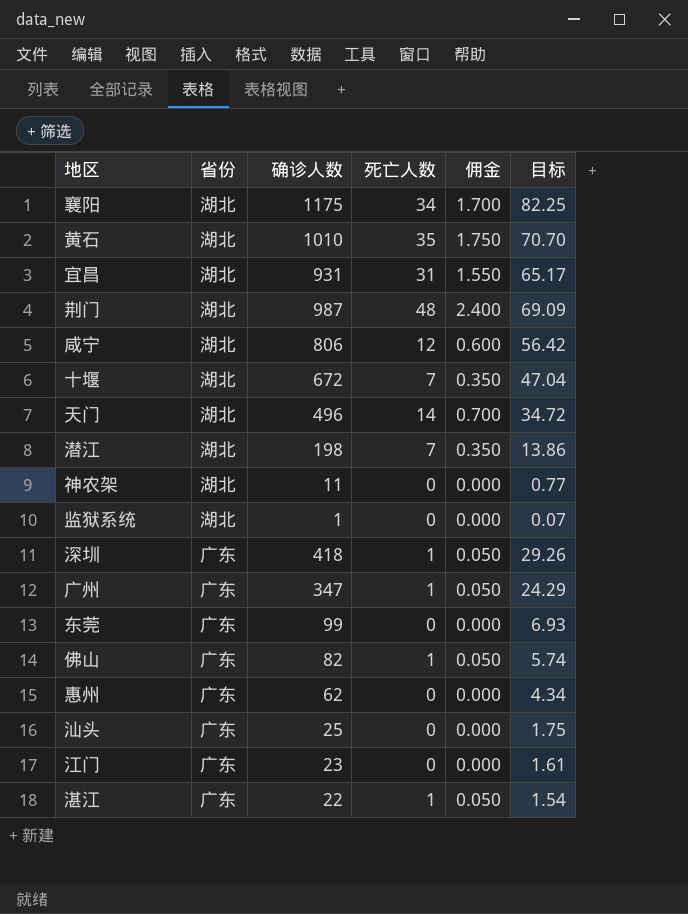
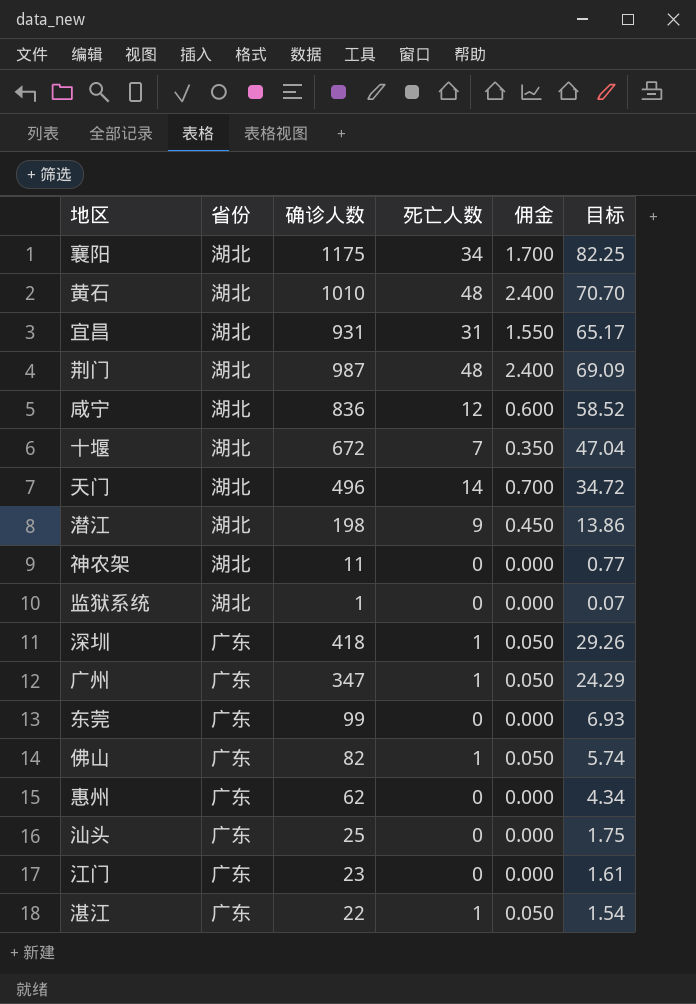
黄石 | 死亡人数: 35 -> 48
黄石 | 佣金: 1.750 -> 2.400
咸宁 | 确诊人数: 806 -> 836
咸宁 | 目标: 56.42 -> 58.52
潜江 | 死亡人数: 7 -> 9
潜江 | 佣金: 0.350 -> 0.450

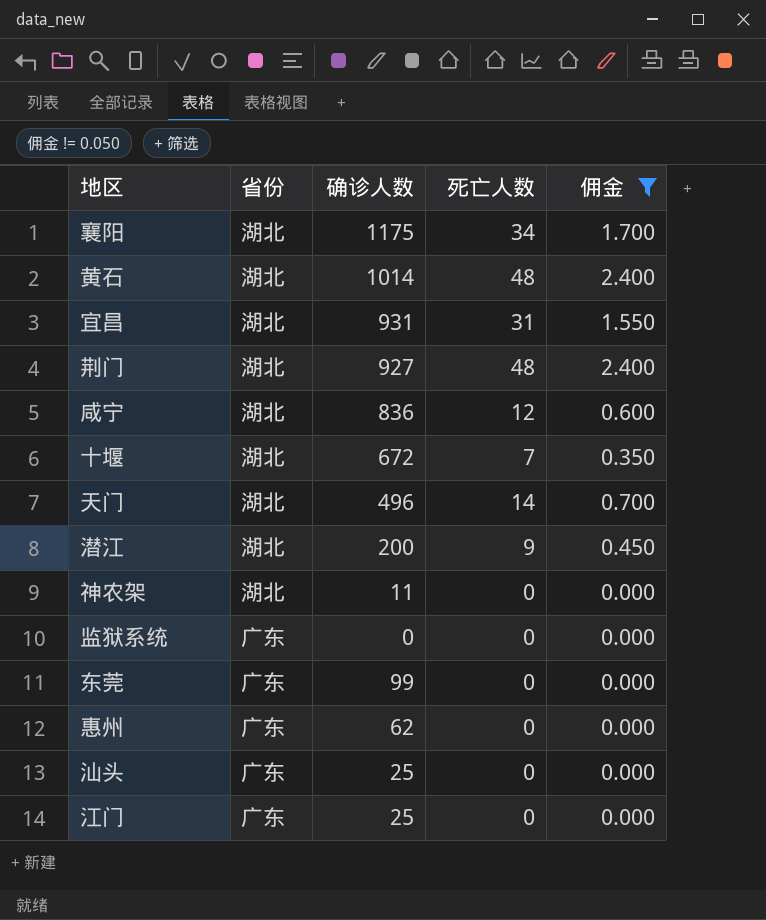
filter: none -> 佣金 != 0.050
column 目标 | formula: [确诊人数] * 0.07 -> none
黄石 | 确诊人数: 1010 -> 1014
荆门 | 确诊人数: 987 -> 927
潜江 | 确诊人数: 198 -> 200
监狱系统 | 省份: 湖北 -> 广东
监狱系统 | 确诊人数: 1 -> 0
江门 | 确诊人数: 23 -> 25

